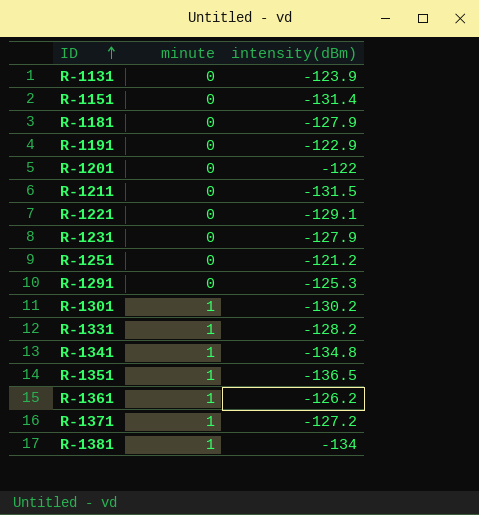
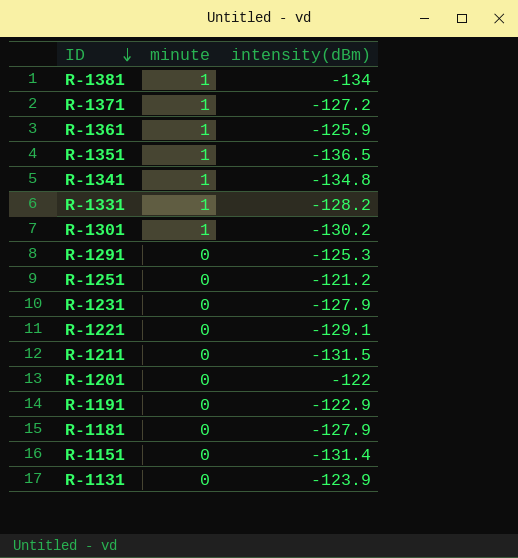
row order: ID ascending -> ID descending
R-1361 | intensity(dBm): -126.2 -> -125.9

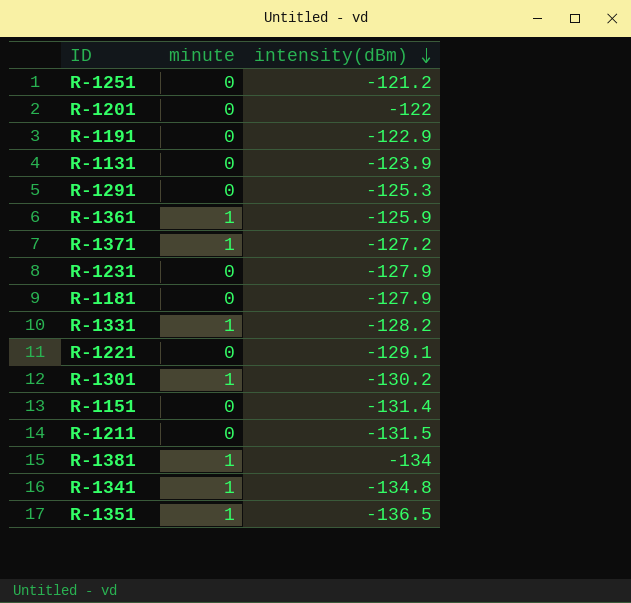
row order: ID descending -> intensity(dBm) descending

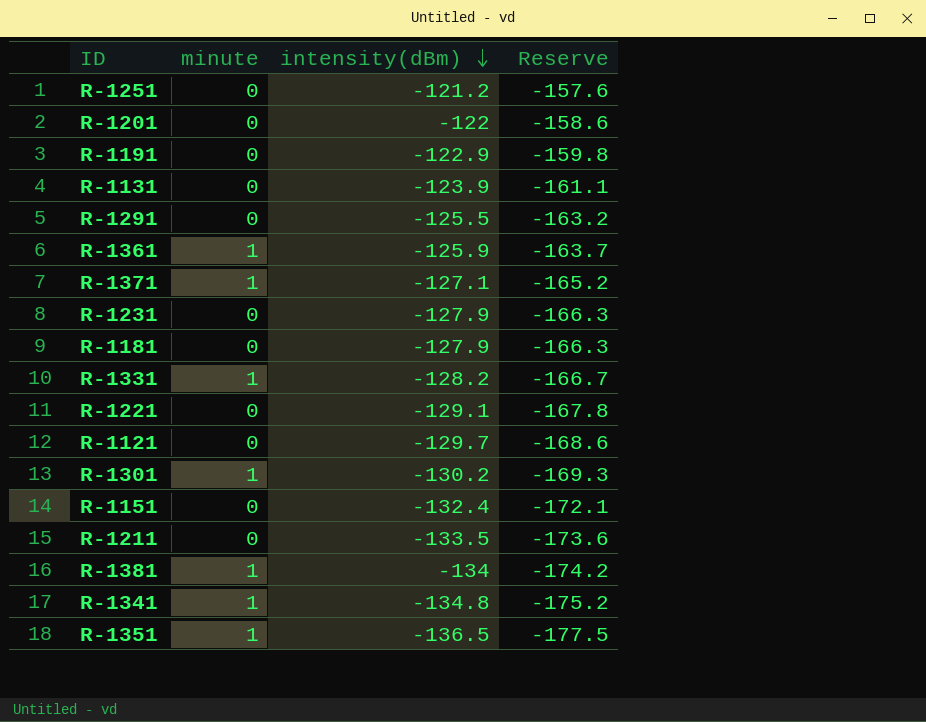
column Reserve | formula: none -> [intensity(dBm)] * 1.3
R-1291 | intensity(dBm): -125.3 -> -125.5
R-1371 | intensity(dBm): -127.2 -> -127.1
row R-1121: none -> 0 | -129.7 | -168.6
R-1151 | intensity(dBm): -131.4 -> -132.4
R-1211 | intensity(dBm): -131.5 -> -133.5

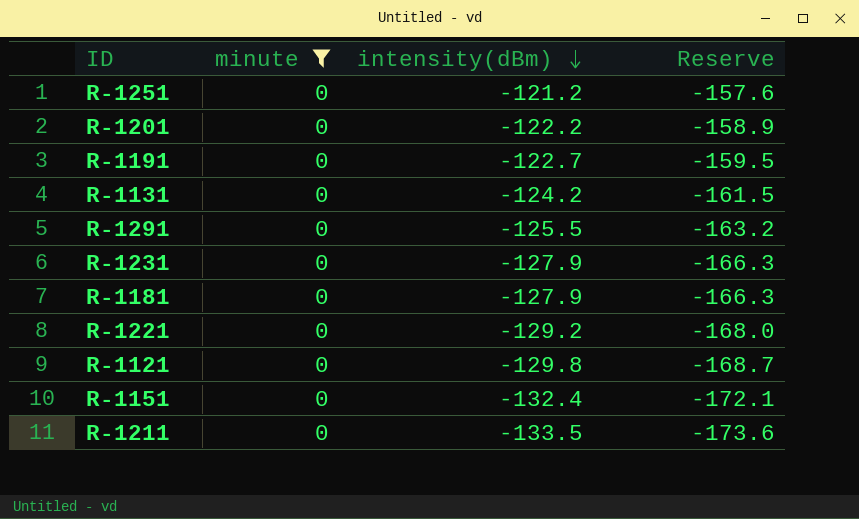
filter: none -> minute = 0
R-1201 | intensity(dBm): -122 -> -122.2
R-1201 | Reserve: -158.6 -> -158.9
R-1191 | intensity(dBm): -122.9 -> -122.7
R-1191 | Reserve: -159.8 -> -159.5
R-1131 | intensity(dBm): -123.9 -> -124.2
R-1131 | Reserve: -161.1 -> -161.5
R-1221 | intensity(dBm): -129.1 -> -129.2
R-1221 | Reserve: -167.8 -> -168.0
R-1121 | intensity(dBm): -129.7 -> -129.8
R-1121 | Reserve: -168.6 -> -168.7

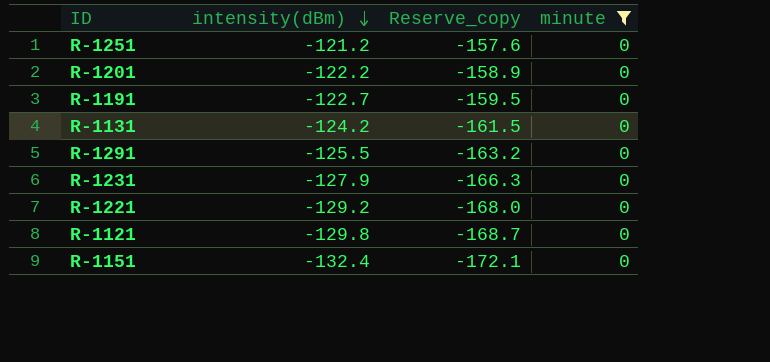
column name: Reserve -> Reserve_copy
column minute | position: 2 -> 4
row R-1181: 0 | -127.9 | -166.3 -> none
row R-1211: 0 | -133.5 | -173.6 -> none

